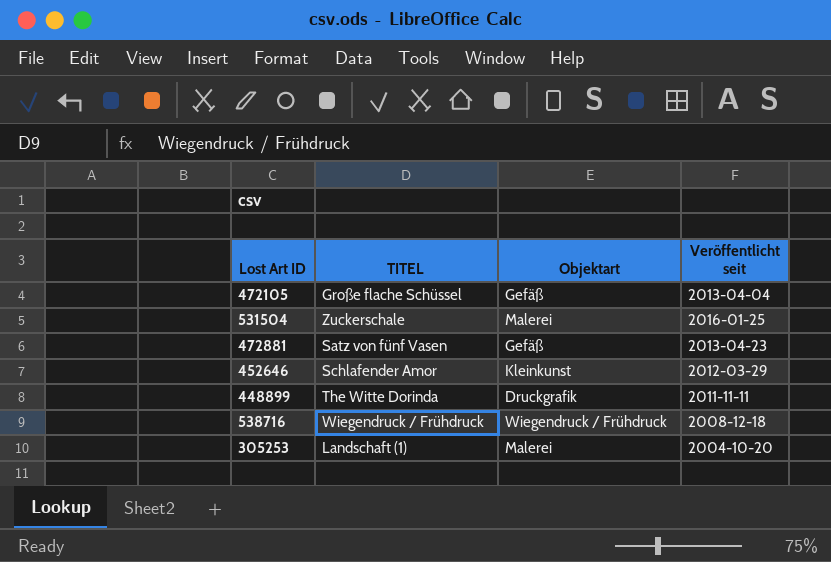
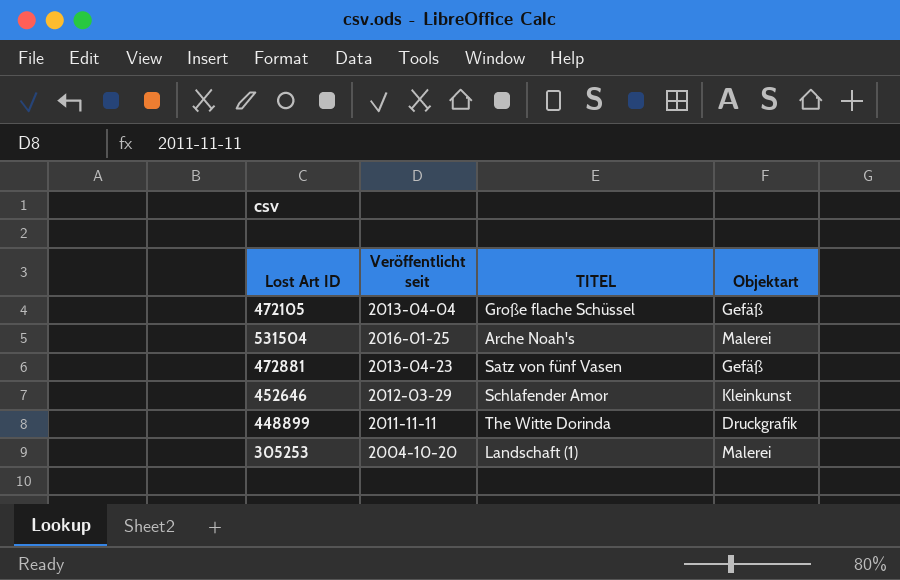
column Veröffentlicht seit | position: 4 -> 2
row 538716: Wiegendruck / Frühdruck | Wiegendruck / Frühdruck | 2008-12-18 -> none
531504 | TITEL: Zuckerschale -> Arche Noah's

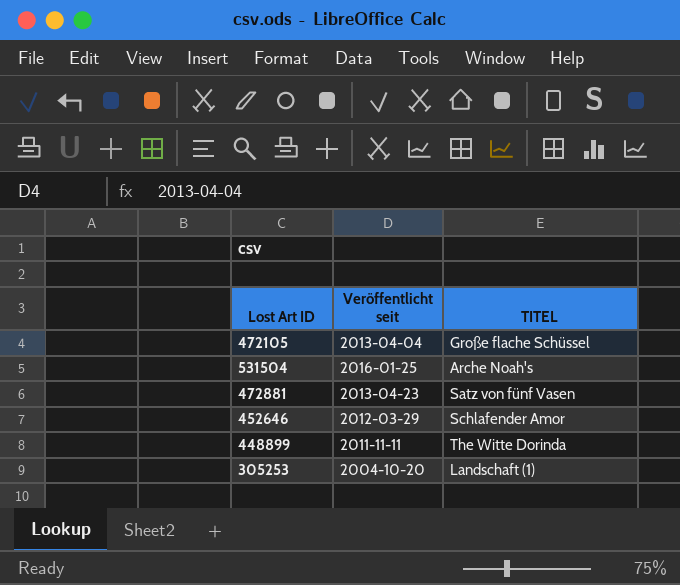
column Objektart | position: 4 -> none

